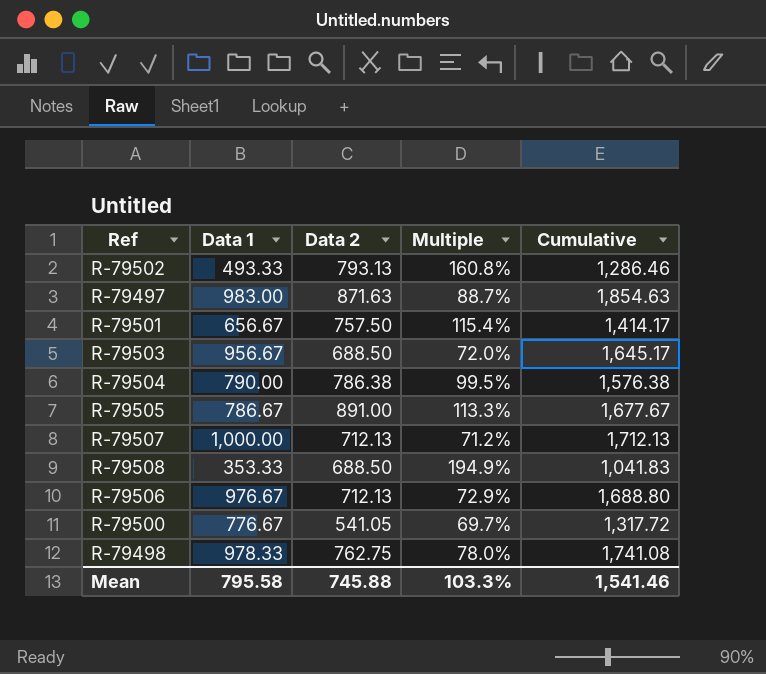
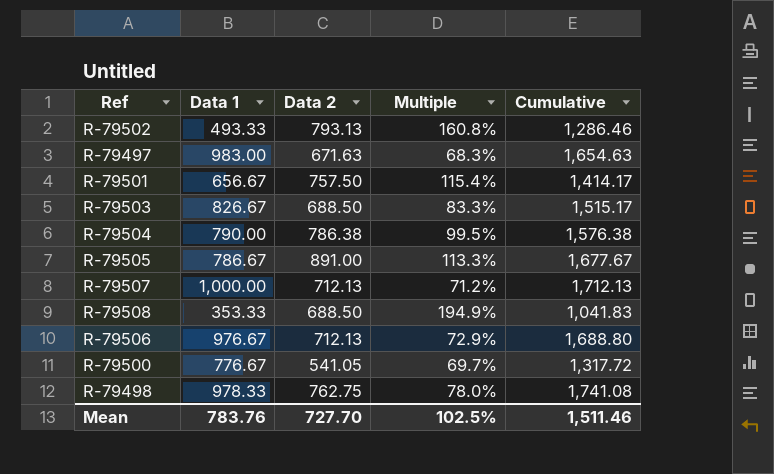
R-79497 | Data 2: 871.63 -> 671.63
R-79497 | Multiple: 88.7% -> 68.3%
R-79497 | Cumulative: 1,854.63 -> 1,654.63
R-79503 | Data 1: 956.67 -> 826.67
R-79503 | Multiple: 72.0% -> 83.3%
R-79503 | Cumulative: 1,645.17 -> 1,515.17
Mean | Data 1: 795.58 -> 783.76
Mean | Data 2: 745.88 -> 727.70
Mean | Multiple: 103.3% -> 102.5%
Mean | Cumulative: 1,541.46 -> 1,511.46

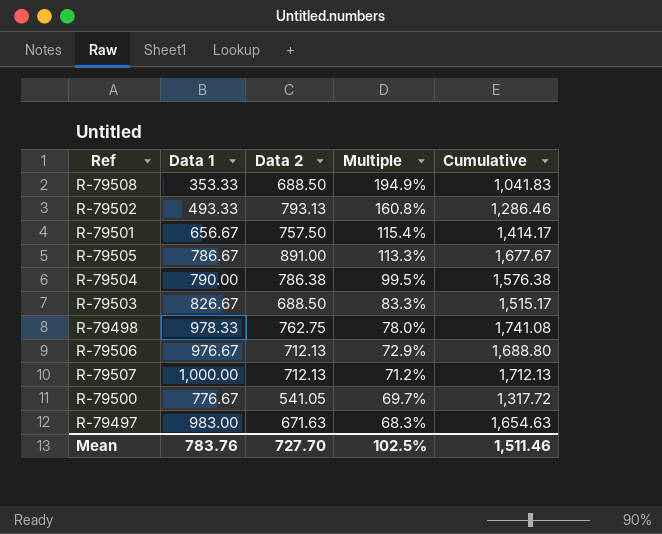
row order: none -> Multiple descending

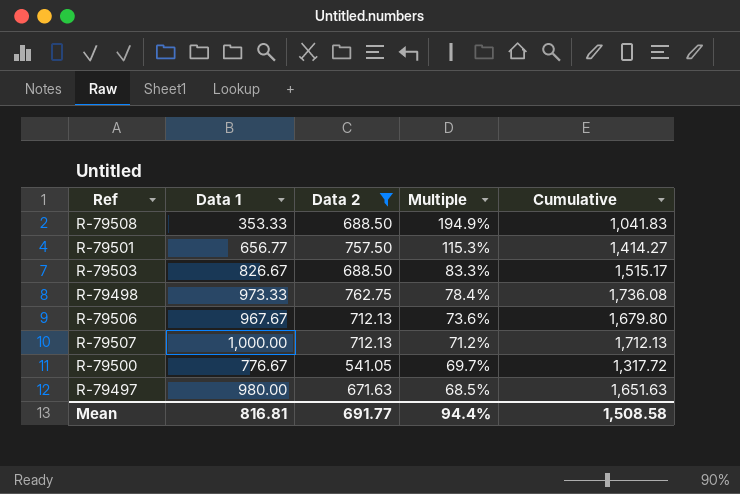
filter: none -> Data 2 <= 762.75
R-79501 | Data 1: 656.67 -> 656.77
R-79501 | Multiple: 115.4% -> 115.3%
R-79501 | Cumulative: 1,414.17 -> 1,414.27
R-79498 | Data 1: 978.33 -> 973.33
R-79498 | Multiple: 78.0% -> 78.4%
R-79498 | Cumulative: 1,741.08 -> 1,736.08
R-79506 | Data 1: 976.67 -> 967.67
R-79506 | Multiple: 72.9% -> 73.6%
R-79506 | Cumulative: 1,688.80 -> 1,679.80
R-79497 | Data 1: 983.00 -> 980.00
R-79497 | Multiple: 68.3% -> 68.5%
R-79497 | Cumulative: 1,654.63 -> 1,651.63
Mean | Data 1: 783.76 -> 816.81
Mean | Data 2: 727.70 -> 691.77
Mean | Multiple: 102.5% -> 94.4%
Mean | Cumulative: 1,511.46 -> 1,508.58

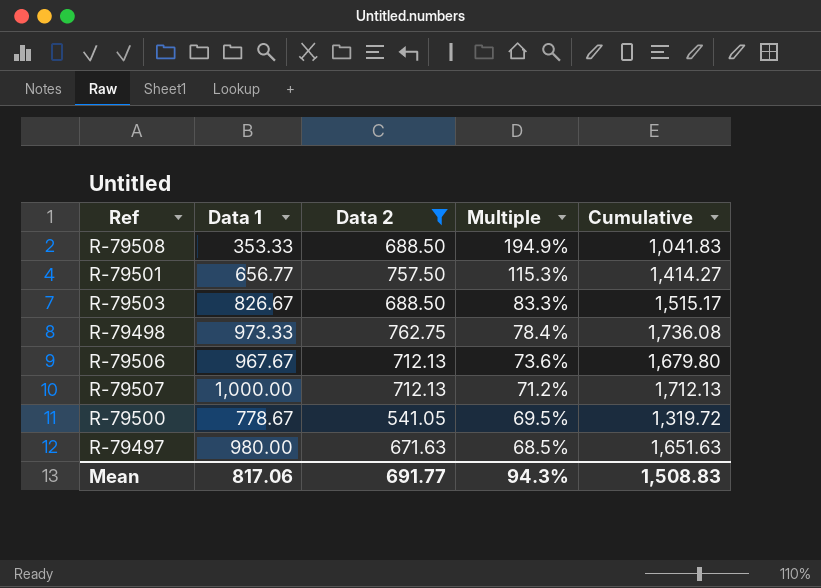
R-79500 | Data 1: 776.67 -> 778.67
R-79500 | Multiple: 69.7% -> 69.5%
R-79500 | Cumulative: 1,317.72 -> 1,319.72
Mean | Data 1: 816.81 -> 817.06
Mean | Multiple: 94.4% -> 94.3%
Mean | Cumulative: 1,508.58 -> 1,508.83

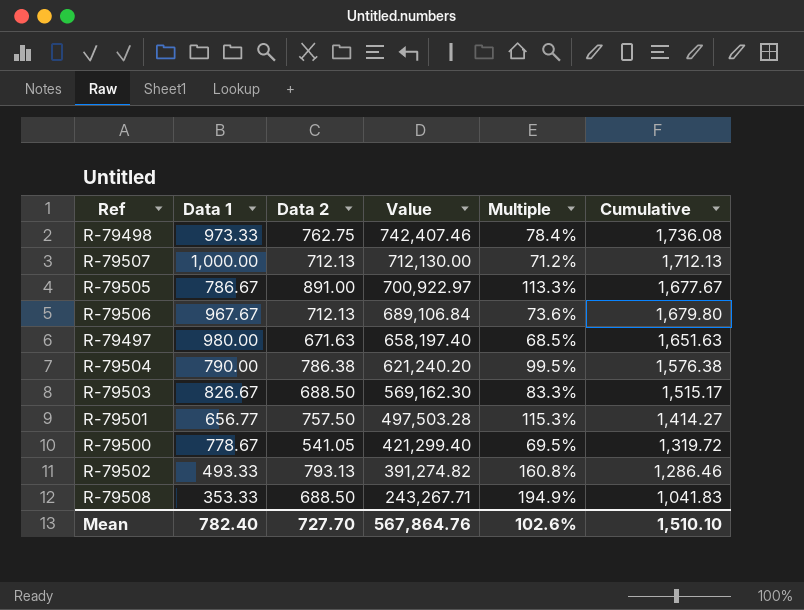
filter: Data 2 <= 762.75 -> none
row order: Multiple descending -> Value descending
column Value | formula: none -> [Data 1] * [Data 2]
Mean | Data 1: 817.06 -> 782.40
Mean | Data 2: 691.77 -> 727.70
Mean | Multiple: 94.3% -> 102.6%
Mean | Cumulative: 1,508.83 -> 1,510.10

